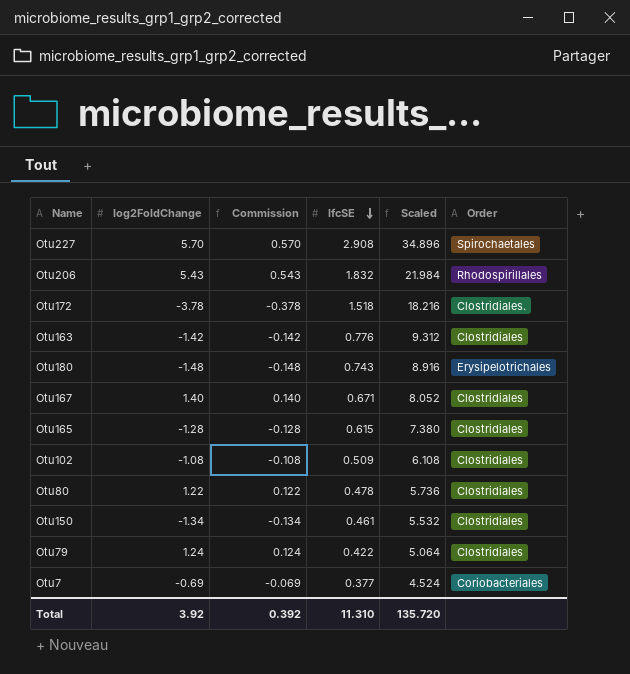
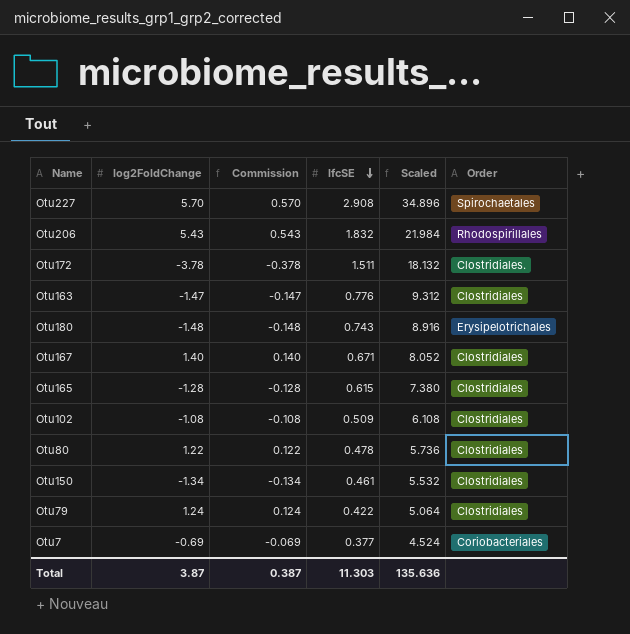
Otu172 | lfcSE: 1.518 -> 1.511
Otu172 | Scaled: 18.216 -> 18.132
Otu163 | log2FoldChange: -1.42 -> -1.47
Otu163 | Commission: -0.142 -> -0.147
Total | log2FoldChange: 3.92 -> 3.87
Total | Commission: 0.392 -> 0.387
Total | lfcSE: 11.310 -> 11.303
Total | Scaled: 135.720 -> 135.636

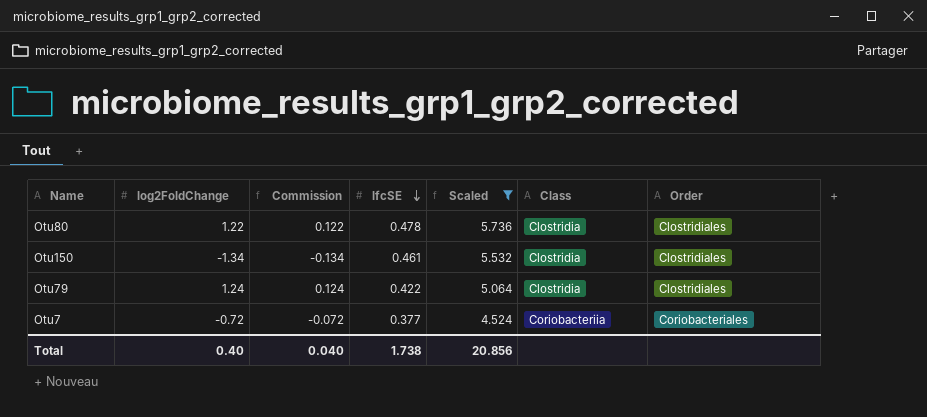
filter: none -> Scaled <= 5.736
column Class | position: none -> 6
Otu7 | log2FoldChange: -0.69 -> -0.72
Otu7 | Commission: -0.069 -> -0.072
Total | log2FoldChange: 3.87 -> 0.40
Total | Commission: 0.387 -> 0.040
Total | lfcSE: 11.303 -> 1.738
Total | Scaled: 135.636 -> 20.856

